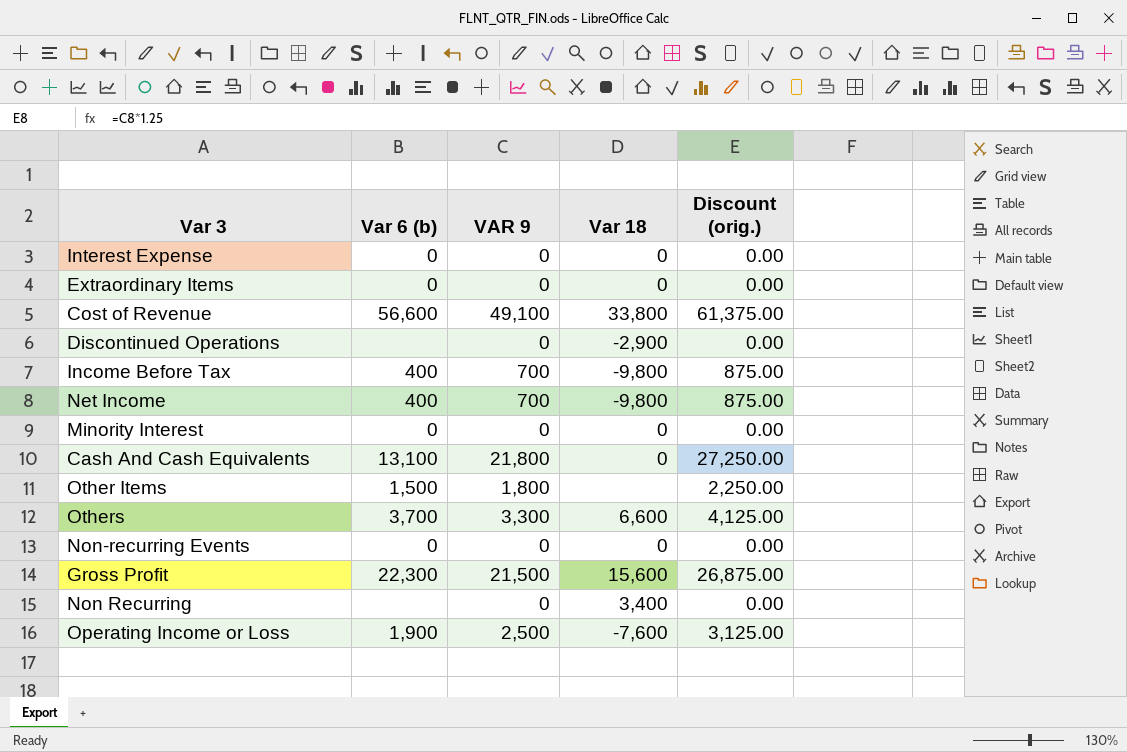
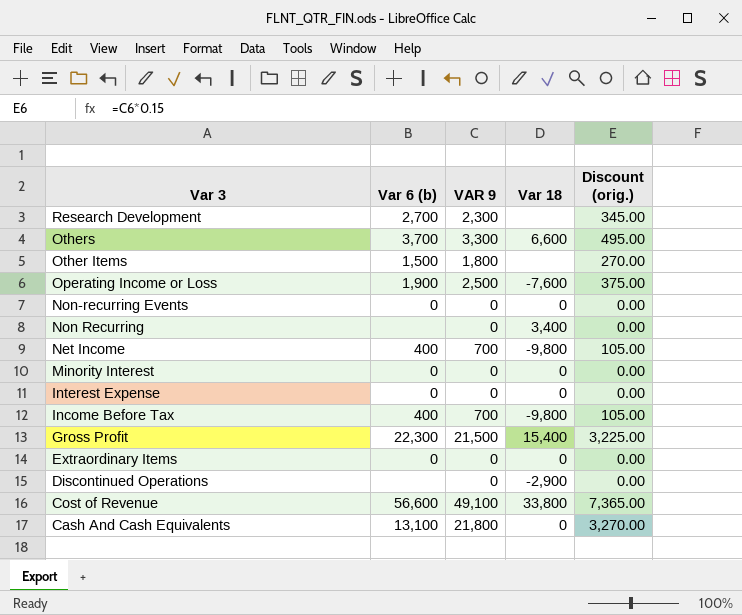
row order: none -> Var 3 descending
column Discount (orig.) | formula: [VAR 9] * 1.25 -> [VAR 9] * 0.15
row Research Development: none -> 2,700 | 2,300 | none | 345.00
Gross Profit | Var 18: 15,600 -> 15,400

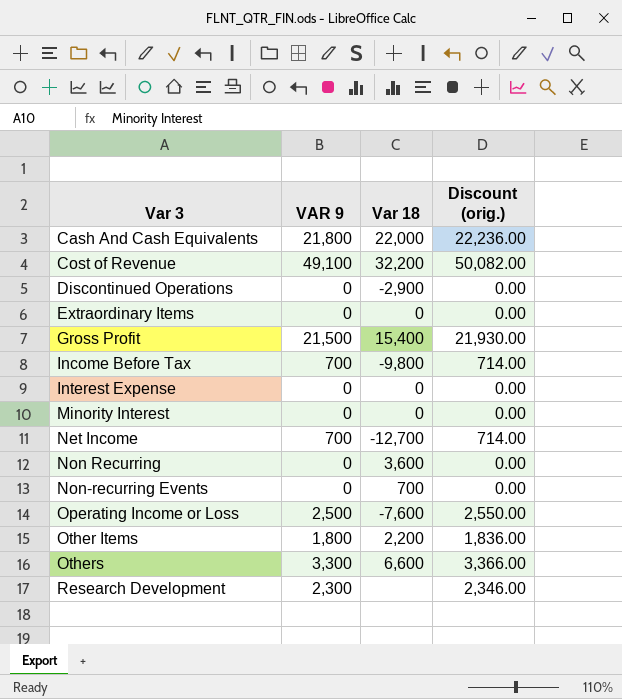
row order: Var 3 descending -> Var 3 ascending
column Var 6 (b) | position: 2 -> none
column Discount (orig.) | formula: [VAR 9] * 0.15 -> [VAR 9] * 1.02
Cash And Cash Equivalents | Var 18: 0 -> 22,000
Cost of Revenue | Var 18: 33,800 -> 32,200
Net Income | Var 18: -9,800 -> -12,700
Non Recurring | Var 18: 3,400 -> 3,600
Non-recurring Events | Var 18: 0 -> 700
Other Items | Var 18: none -> 2,200

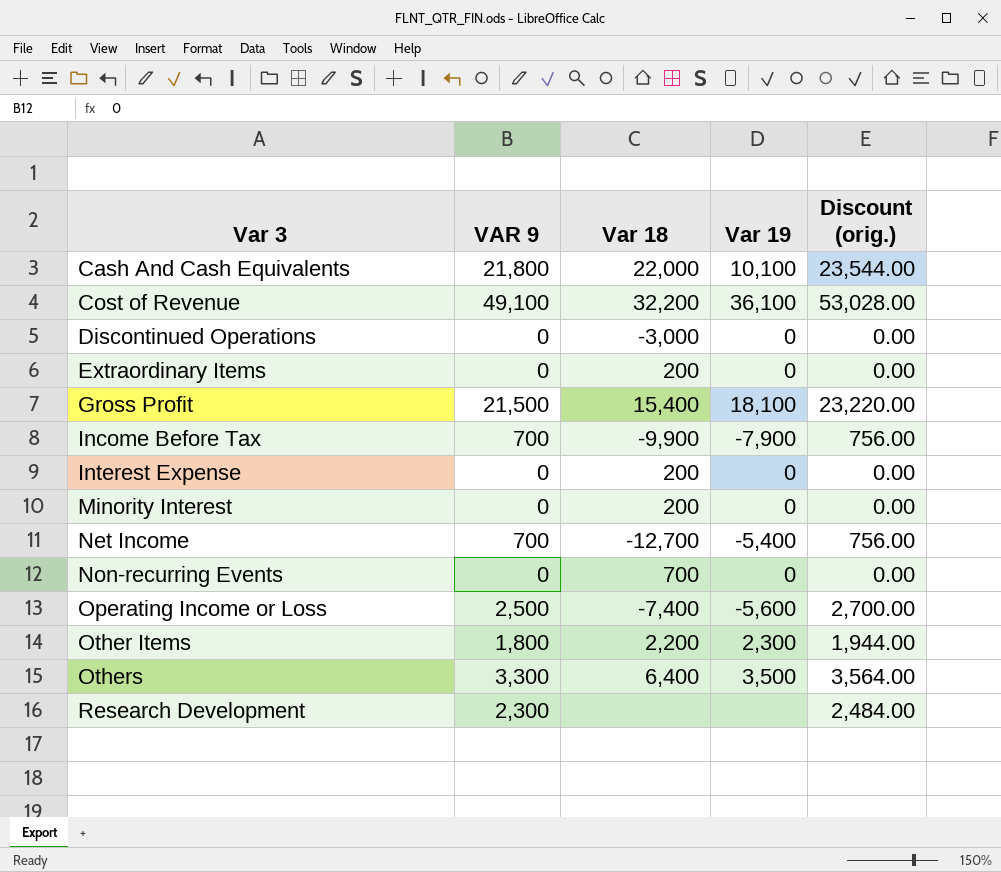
column Var 19 | position: none -> 4
column Discount (orig.) | formula: [VAR 9] * 1.02 -> [VAR 9] * 1.08
row Non Recurring: 0 | 3,600 | 0.00 -> none
Discontinued Operations | Var 18: -2,900 -> -3,000
Extraordinary Items | Var 18: 0 -> 200
Income Before Tax | Var 18: -9,800 -> -9,900
Interest Expense | Var 18: 0 -> 200
Minority Interest | Var 18: 0 -> 200
Operating Income or Loss | Var 18: -7,600 -> -7,400
Others | Var 18: 6,600 -> 6,400

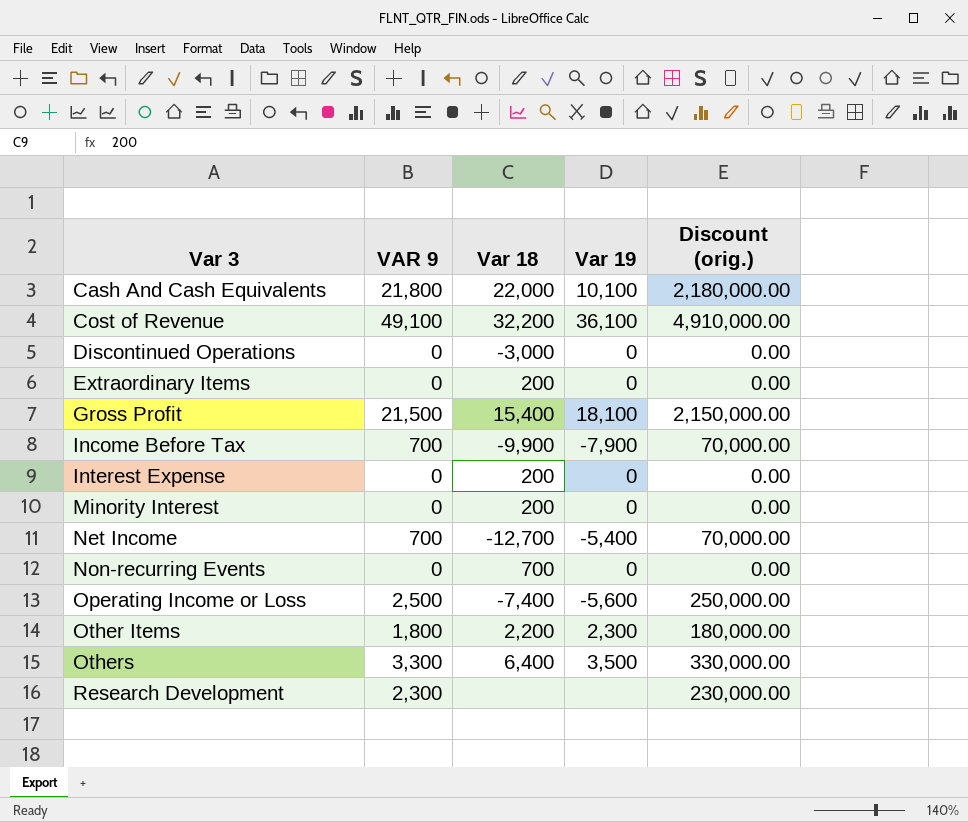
column Discount (orig.) | formula: [VAR 9] * 1.08 -> [VAR 9] * 100

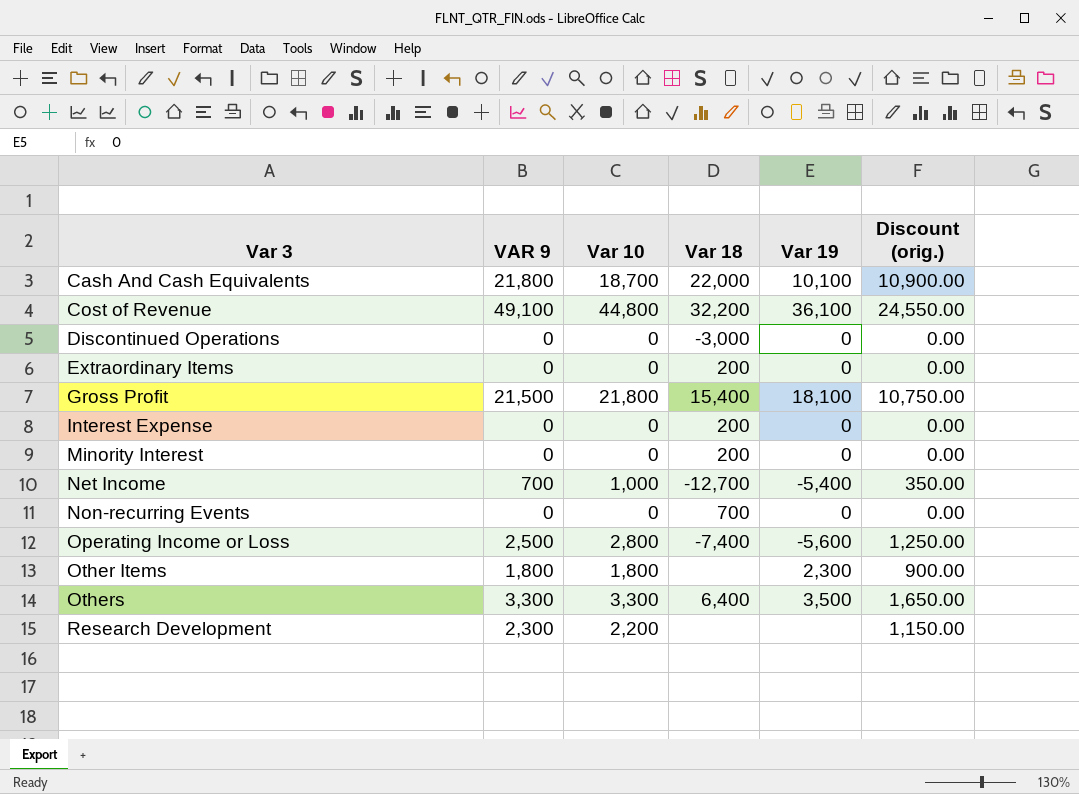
column Var 10 | position: none -> 3
column Discount (orig.) | formula: [VAR 9] * 100 -> [VAR 9] * 0.5
row Income Before Tax: 700 | -9,900 | -7,900 | 70,000.00 -> none
Other Items | Var 18: 2,200 -> none

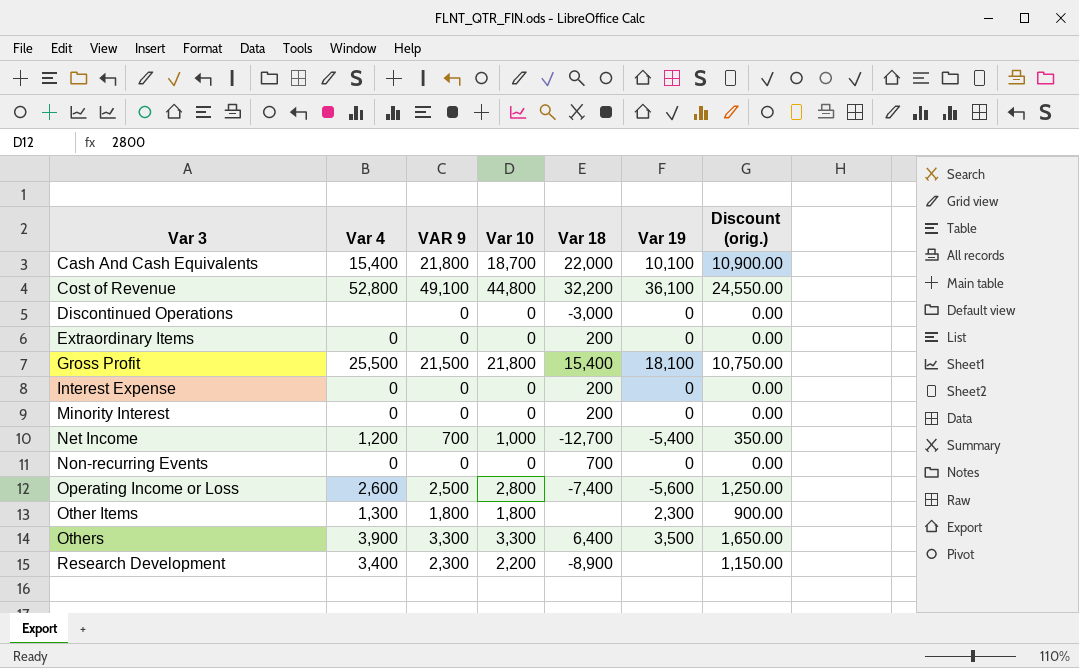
column Var 4 | position: none -> 2
Research Development | Var 18: none -> -8,900

